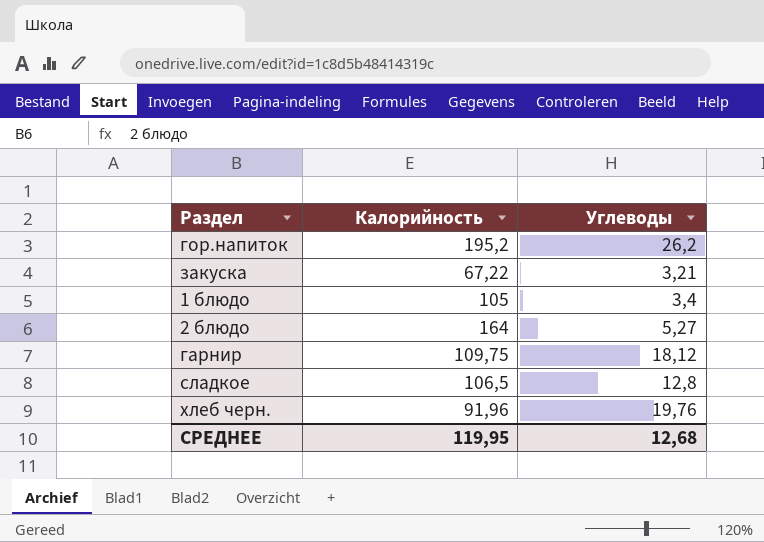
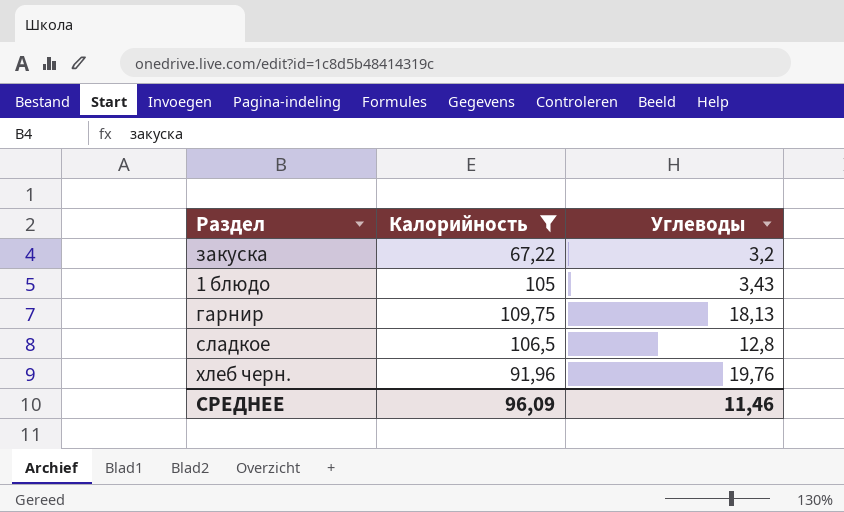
filter: none -> Калорийность <= 109,75
закуска | Углеводы: 3,21 -> 3,2
1 блюдо | Углеводы: 3,4 -> 3,43
гарнир | Углеводы: 18,12 -> 18,13
СРЕДНЕЕ | Калорийность: 119,95 -> 96,09
СРЕДНЕЕ | Углеводы: 12,68 -> 11,46

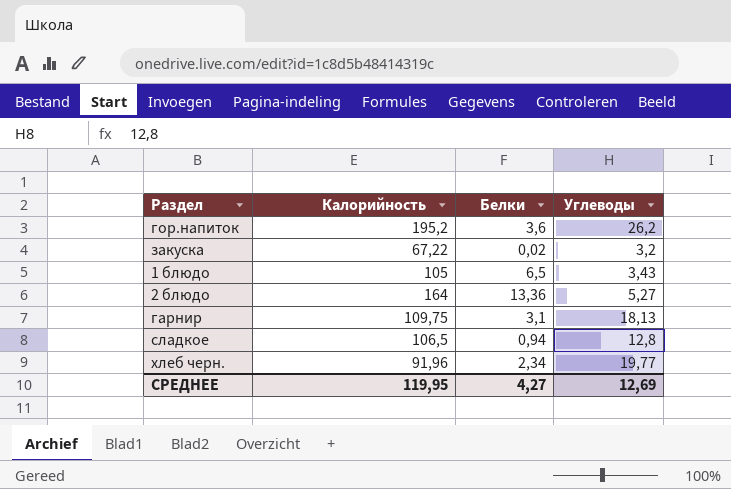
filter: Калорийность <= 109,75 -> none
column Белки | position: none -> 3
хлеб черн. | Углеводы: 19,76 -> 19,77
СРЕДНЕЕ | Калорийность: 96,09 -> 119,95
СРЕДНЕЕ | Углеводы: 11,46 -> 12,69

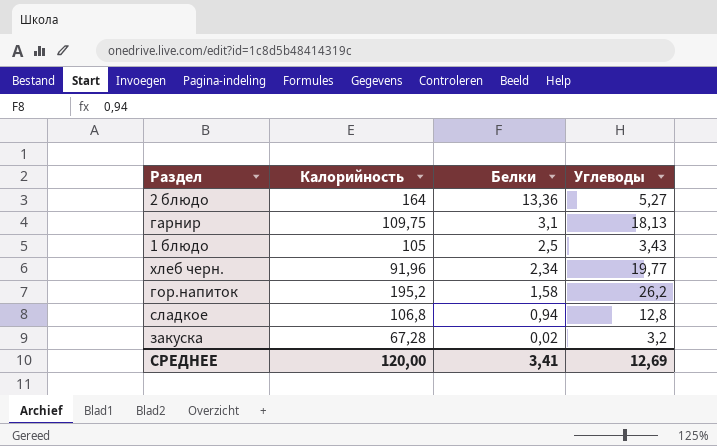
row order: none -> Белки descending
1 блюдо | Белки: 6,5 -> 2,5
гор.напиток | Белки: 3,6 -> 1,58
сладкое | Калорийность: 106,5 -> 106,8
закуска | Калорийность: 67,22 -> 67,28
СРЕДНЕЕ | Калорийность: 119,95 -> 120,00
СРЕДНЕЕ | Белки: 4,27 -> 3,41

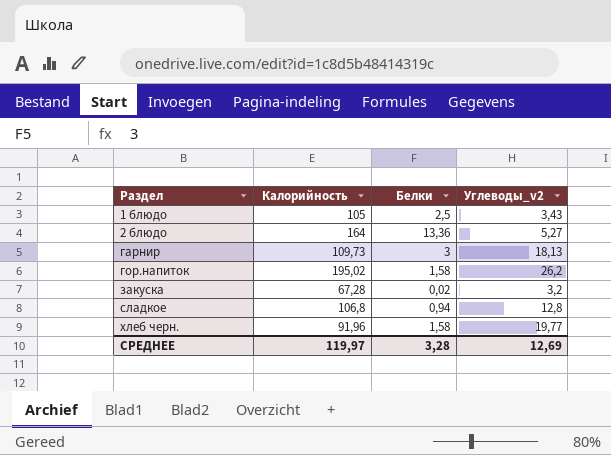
row order: Белки descending -> Раздел ascending
column name: Углеводы -> Углеводы_v2
гарнир | Калорийность: 109,75 -> 109,73
гарнир | Белки: 3,1 -> 3
гор.напиток | Калорийность: 195,2 -> 195,02
хлеб черн. | Белки: 2,34 -> 1,58
СРЕДНЕЕ | Калорийность: 120,00 -> 119,97
СРЕДНЕЕ | Белки: 3,41 -> 3,28

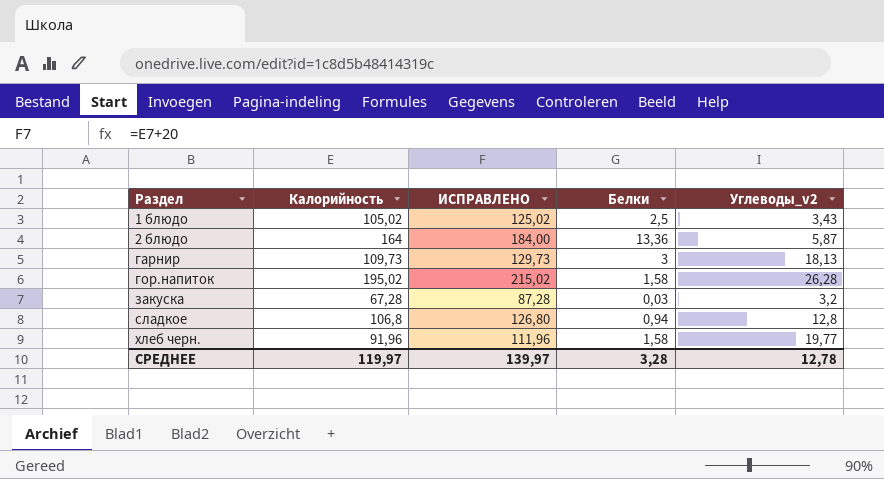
column ИСПРАВЛЕНО | formula: none -> [Калорийность] + 20
1 блюдо | Калорийность: 105 -> 105,02
2 блюдо | Углеводы_v2: 5,27 -> 5,87
гор.напиток | Углеводы_v2: 26,2 -> 26,28
закуска | Белки: 0,02 -> 0,03
СРЕДНЕЕ | Углеводы_v2: 12,69 -> 12,78

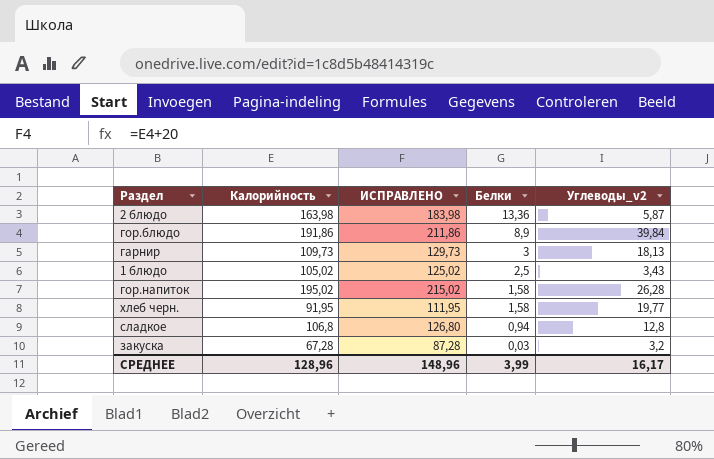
row order: Раздел ascending -> Белки descending
2 блюдо | Калорийность: 164 -> 163,98
2 блюдо | ИСПРАВЛЕНО: 184,00 -> 183,98
row гор.блюдо: none -> 191,86 | 211,86 | 8,9 | 39,84
хлеб черн. | Калорийность: 91,96 -> 91,95
хлеб черн. | ИСПРАВЛЕНО: 111,96 -> 111,95
СРЕДНЕЕ | Калорийность: 119,97 -> 128,96
СРЕДНЕЕ | ИСПРАВЛЕНО: 139,97 -> 148,96
СРЕДНЕЕ | Белки: 3,28 -> 3,99
СРЕДНЕЕ | Углеводы_v2: 12,78 -> 16,17

